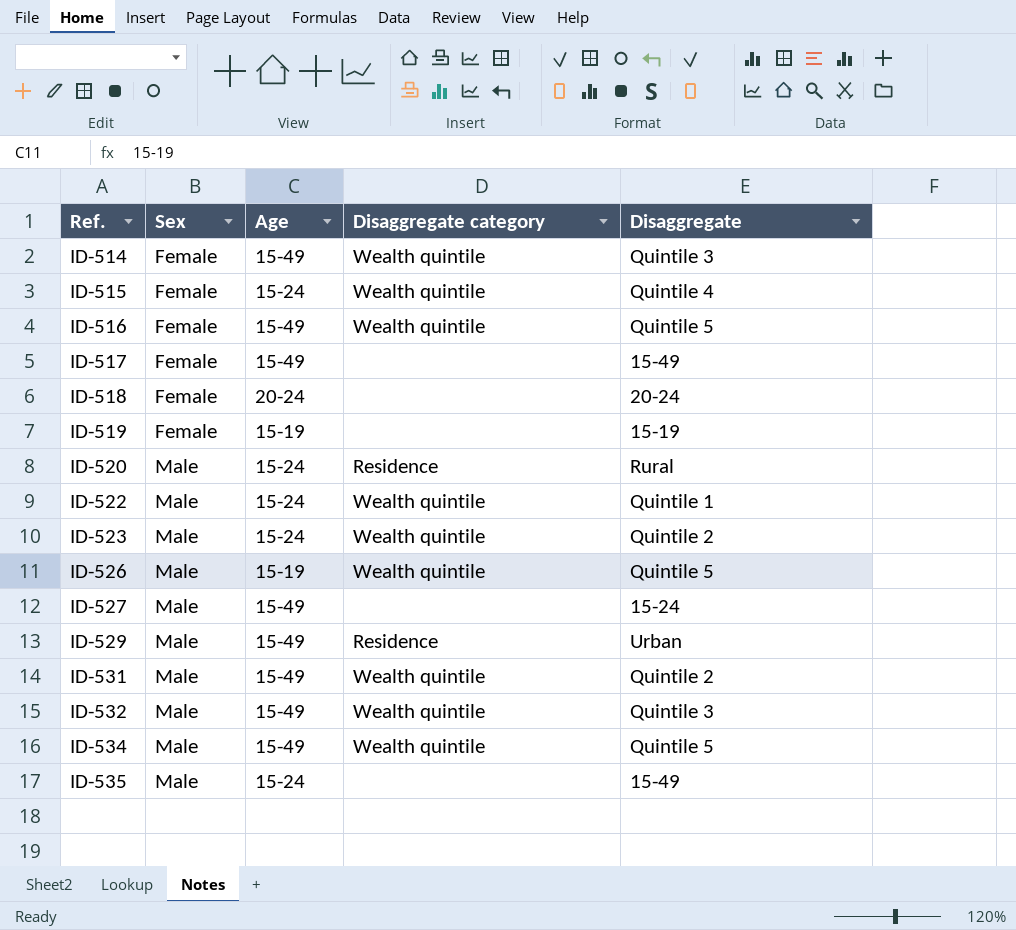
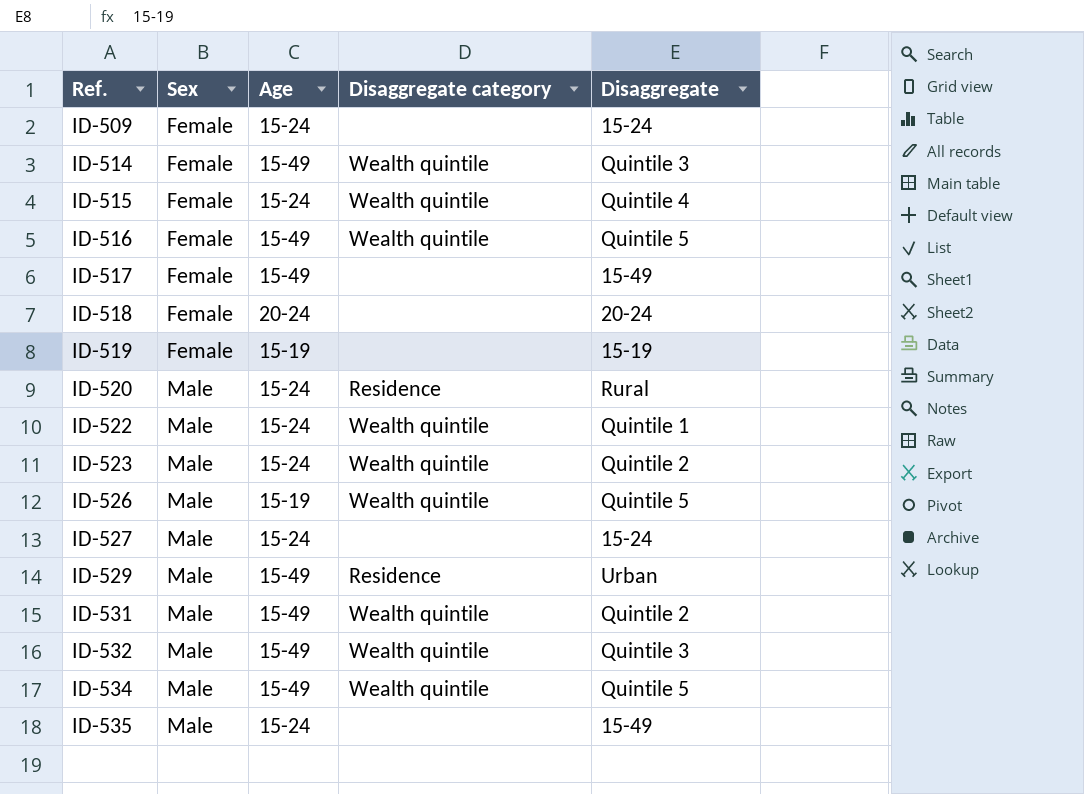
row ID-509: none -> Female | 15-24 | none | 15-24
ID-527 | Age: 15-49 -> 15-24

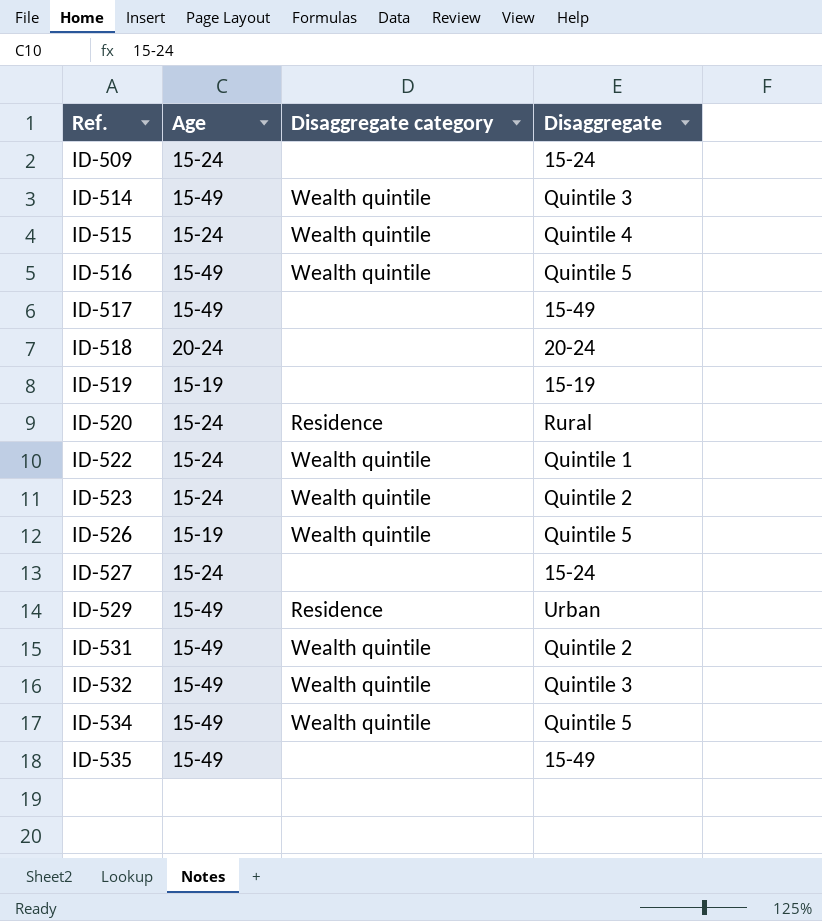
column Sex | position: 2 -> none
ID-535 | Age: 15-24 -> 15-49

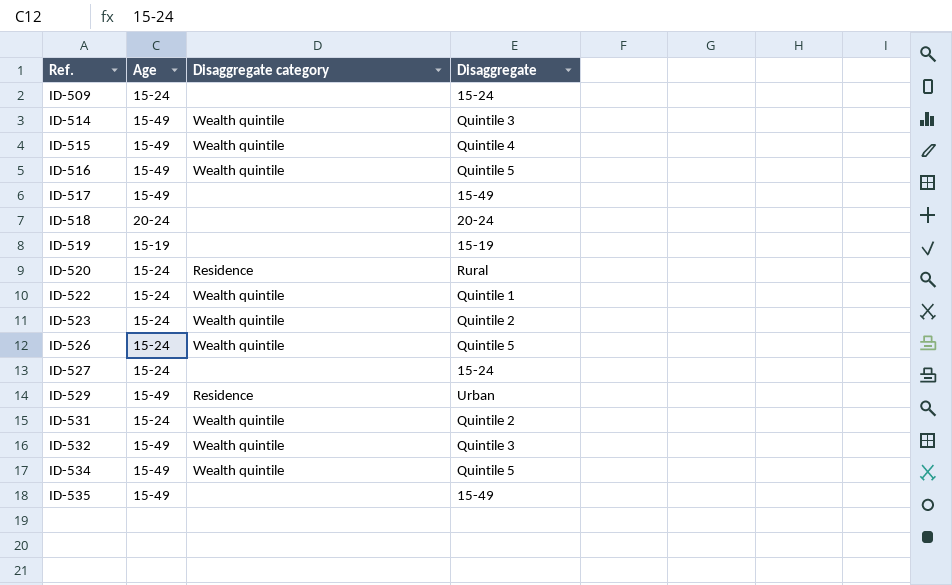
ID-515 | Age: 15-24 -> 15-49
ID-526 | Age: 15-19 -> 15-24
ID-531 | Age: 15-49 -> 15-24

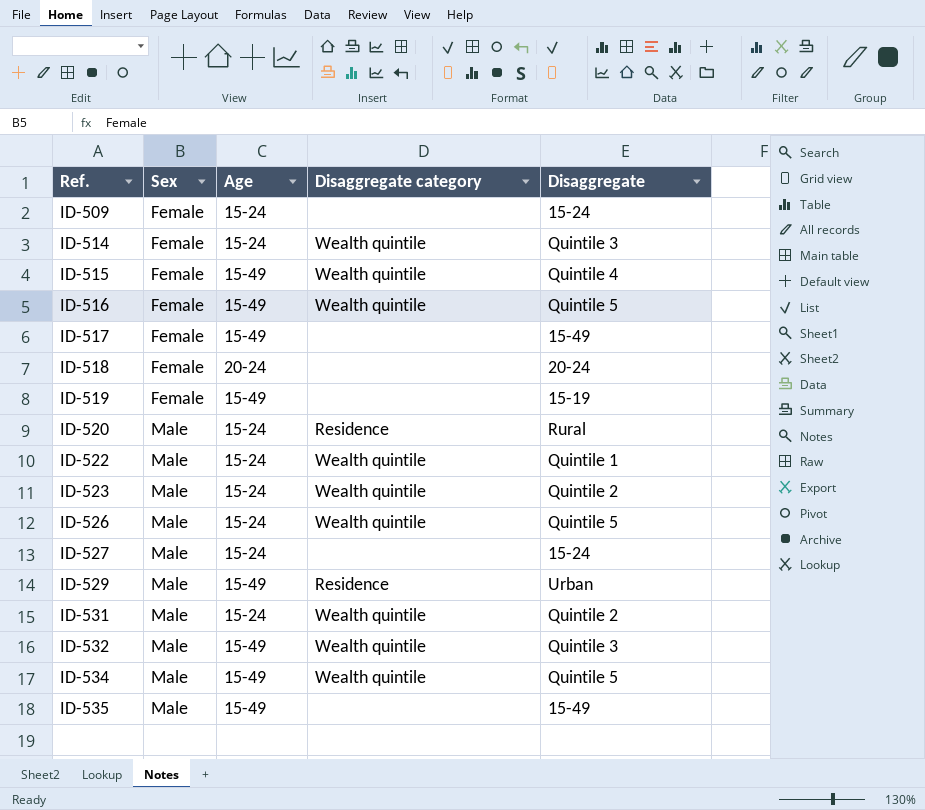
column Sex | position: none -> 2
ID-514 | Age: 15-49 -> 15-24
ID-519 | Age: 15-19 -> 15-49

